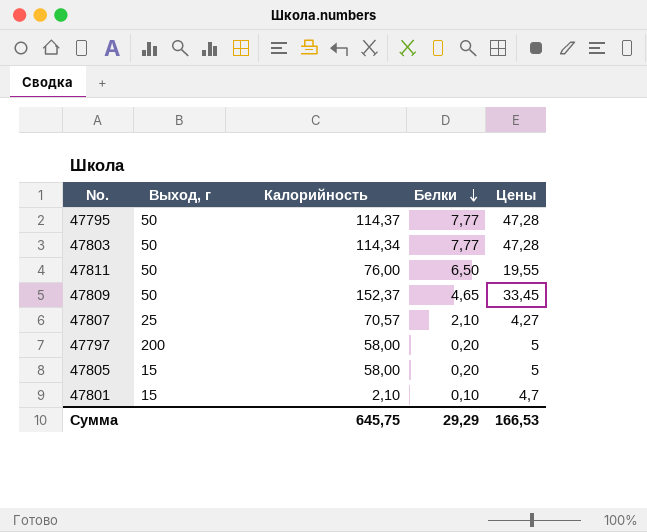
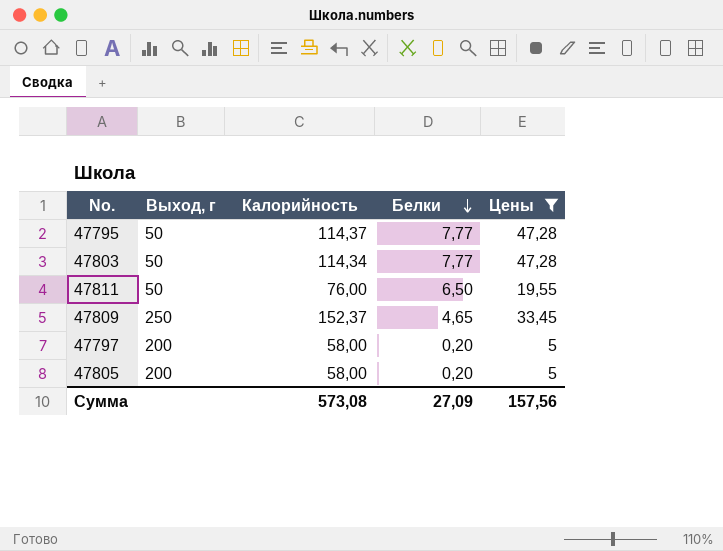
filter: none -> Цены >= 5
47809 | Выход, г: 50 -> 250
47805 | Выход, г: 15 -> 200
Сумма | Калорийность: 645,75 -> 573,08
Сумма | Белки: 29,29 -> 27,09
Сумма | Цены: 166,53 -> 157,56

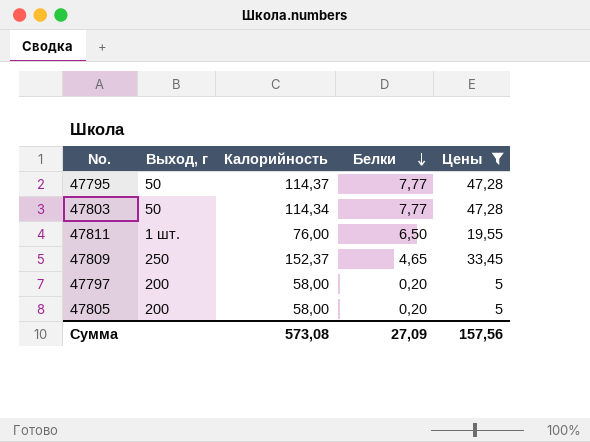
47811 | Выход, г: 50 -> 1 шт.

